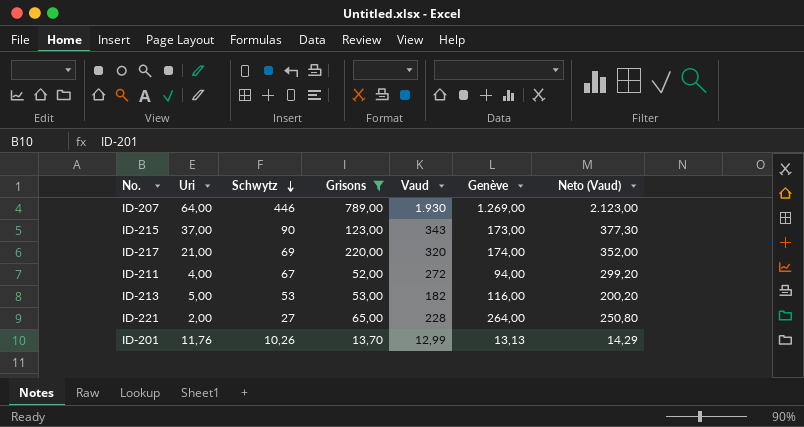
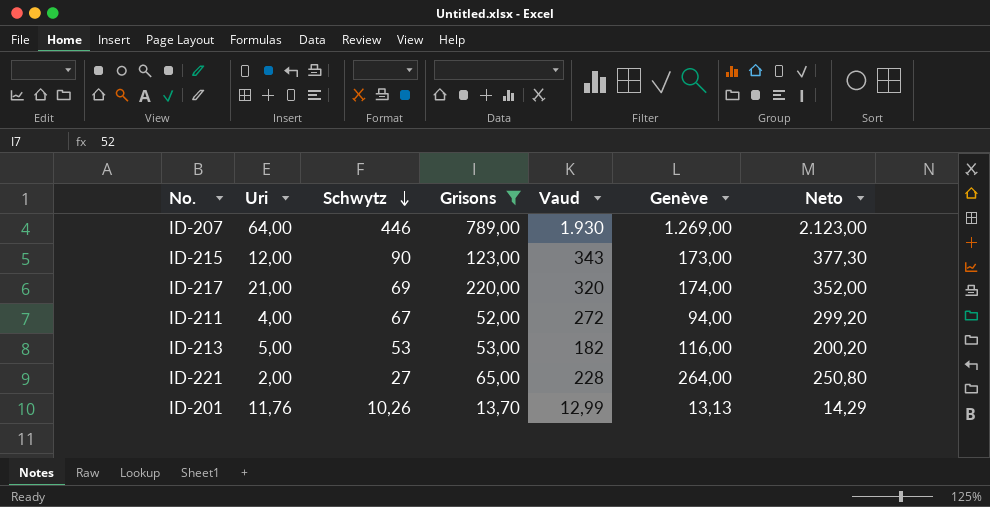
column name: Neto (Vaud) -> Neto
ID-215 | Uri: 37,00 -> 12,00

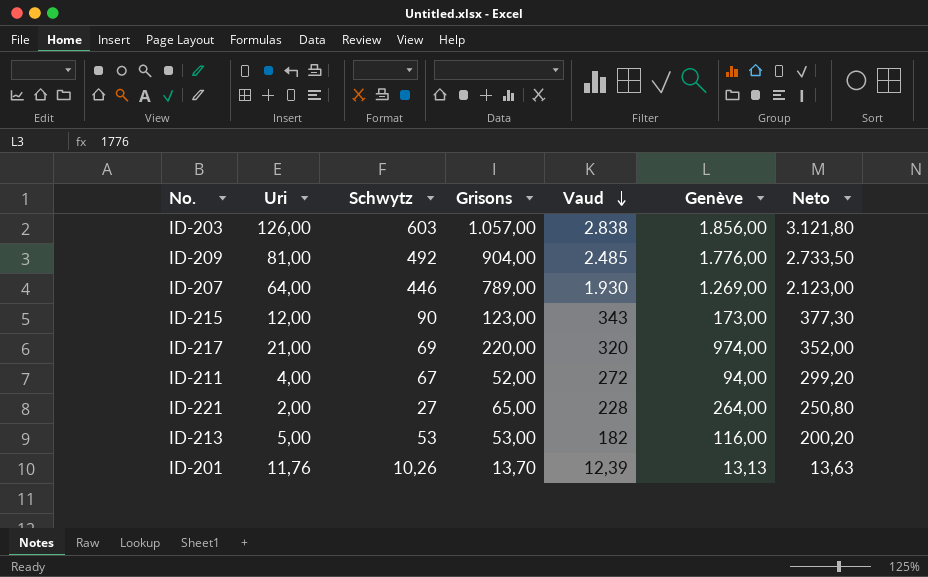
filter: Grisons <= 789,00 -> none
row order: Schwytz descending -> Vaud descending
ID-217 | Genève: 174,00 -> 974,00
ID-201 | Vaud: 12,99 -> 12,39
ID-201 | Neto: 14,29 -> 13,63

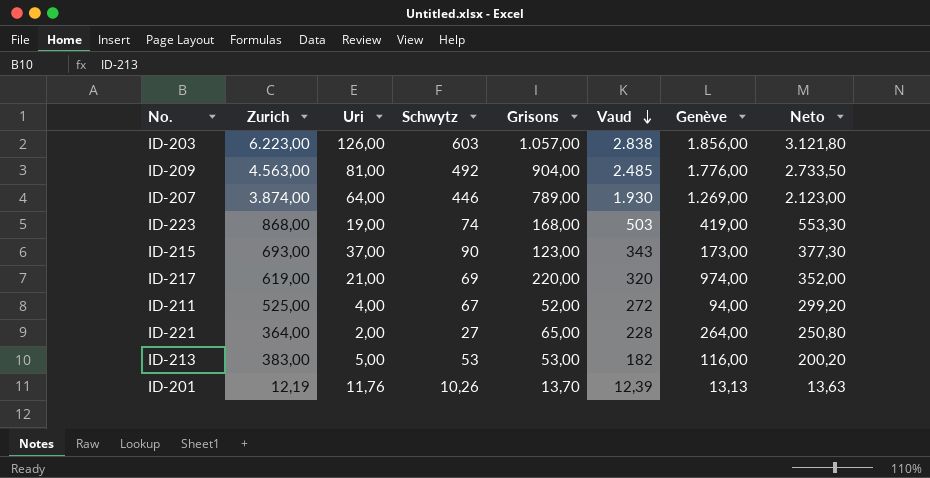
column Zurich | position: none -> 2
row ID-223: none -> 868,00 | 19,00 | 74 | 168,00 | 503 | 419,00 | 553,30
ID-215 | Uri: 12,00 -> 37,00

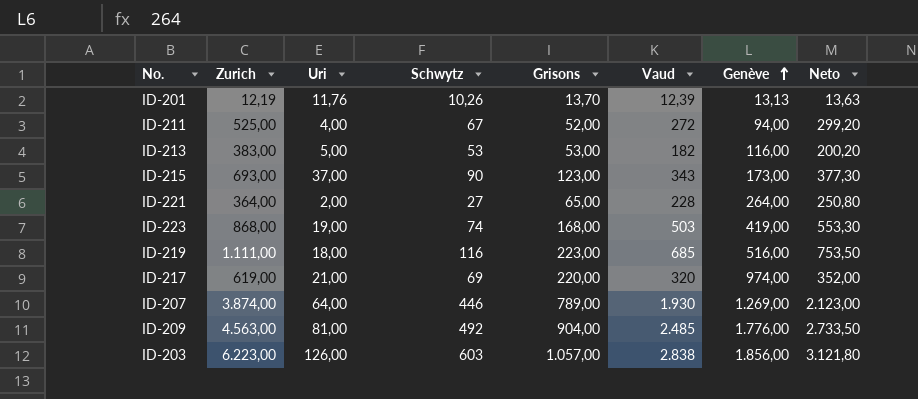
row order: Vaud descending -> Genève ascending
row ID-219: none -> 1.111,00 | 18,00 | 116 | 223,00 | 685 | 516,00 | 753,50

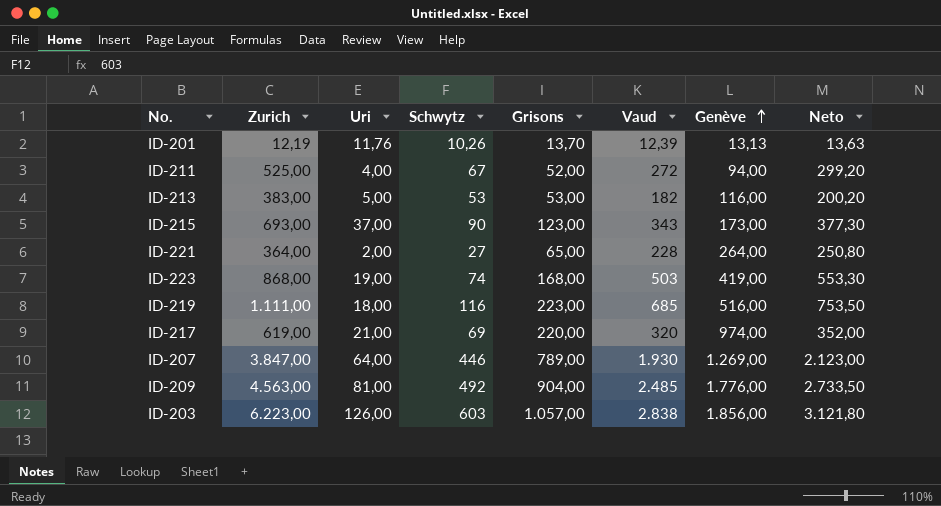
ID-207 | Zurich: 3.874,00 -> 3.847,00

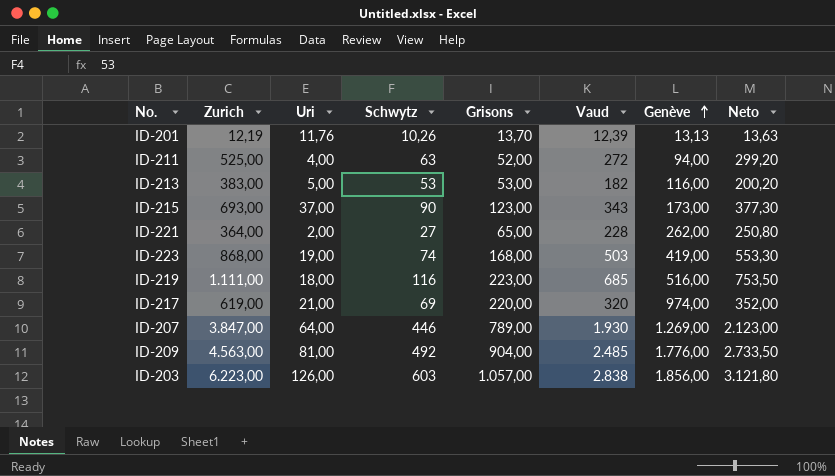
ID-211 | Schwytz: 67 -> 63
ID-221 | Genève: 264,00 -> 262,00

